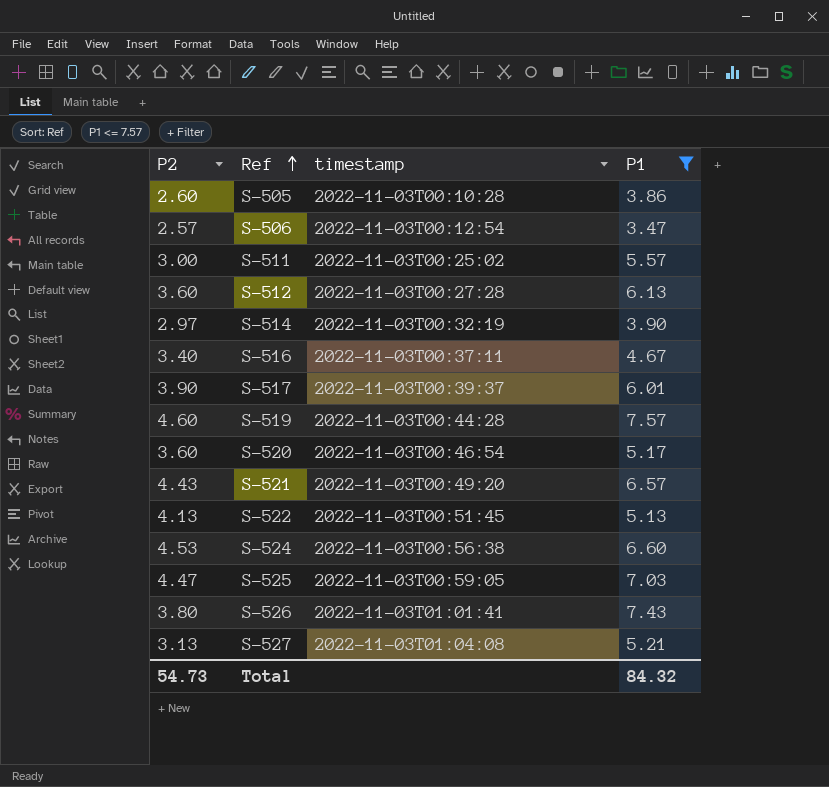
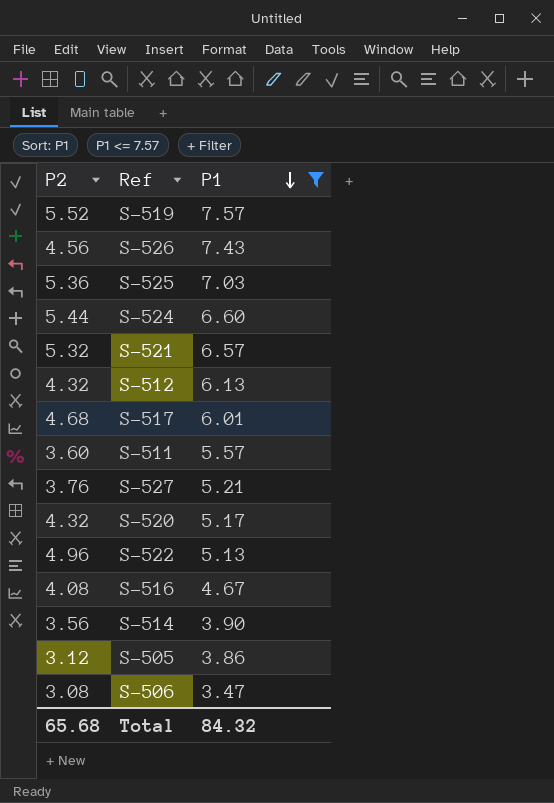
row order: Ref ascending -> P1 descending
column timestamp | position: 3 -> none
S-519 | P2: 4.60 -> 5.52
S-526 | P2: 3.80 -> 4.56
S-525 | P2: 4.47 -> 5.36
S-524 | P2: 4.53 -> 5.44
S-521 | P2: 4.43 -> 5.32
S-512 | P2: 3.60 -> 4.32
S-517 | P2: 3.90 -> 4.68
S-511 | P2: 3.00 -> 3.60
S-527 | P2: 3.13 -> 3.76
S-520 | P2: 3.60 -> 4.32
S-522 | P2: 4.13 -> 4.96
S-516 | P2: 3.40 -> 4.08
S-514 | P2: 2.97 -> 3.56
S-505 | P2: 2.60 -> 3.12
S-506 | P2: 2.57 -> 3.08
Total | P2: 54.73 -> 65.68

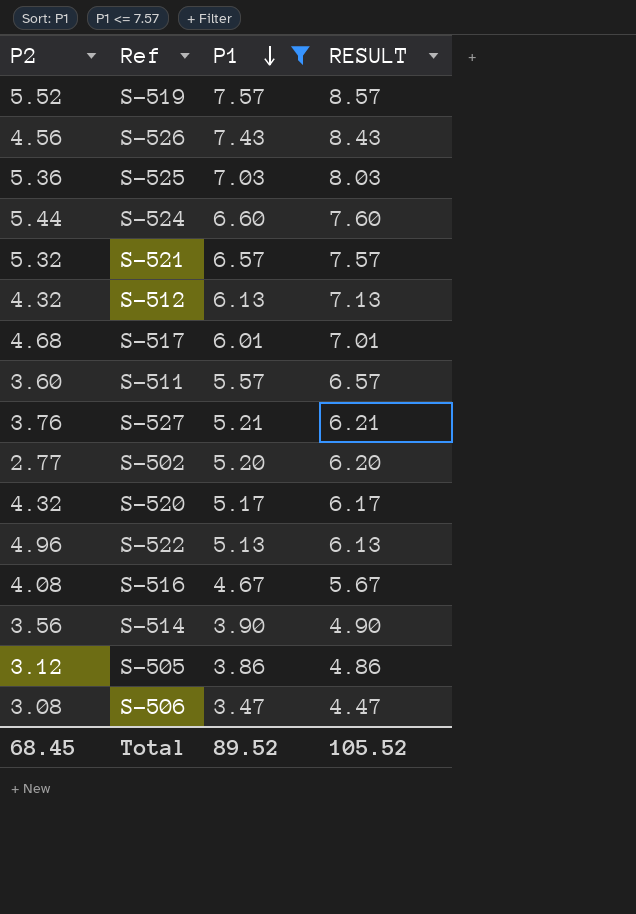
column RESULT | formula: none -> [P1] + 1
row S-502: none -> 2.77 | 5.20 | 6.20
Total | P2: 65.68 -> 68.45
Total | P1: 84.32 -> 89.52

